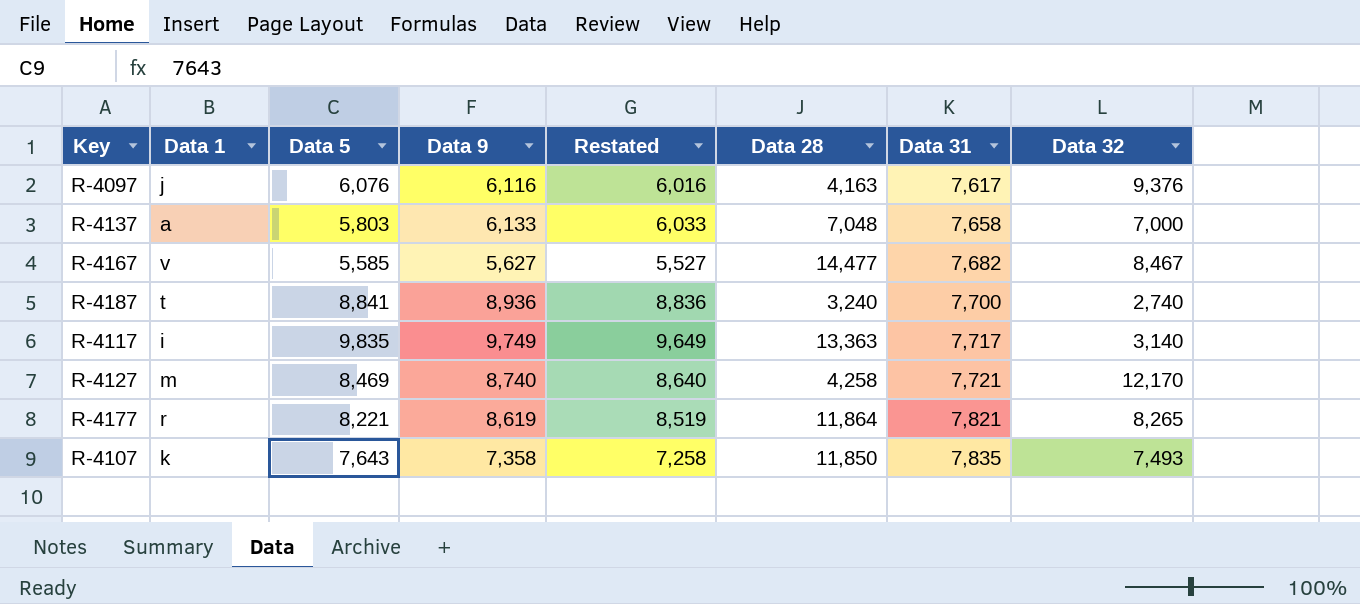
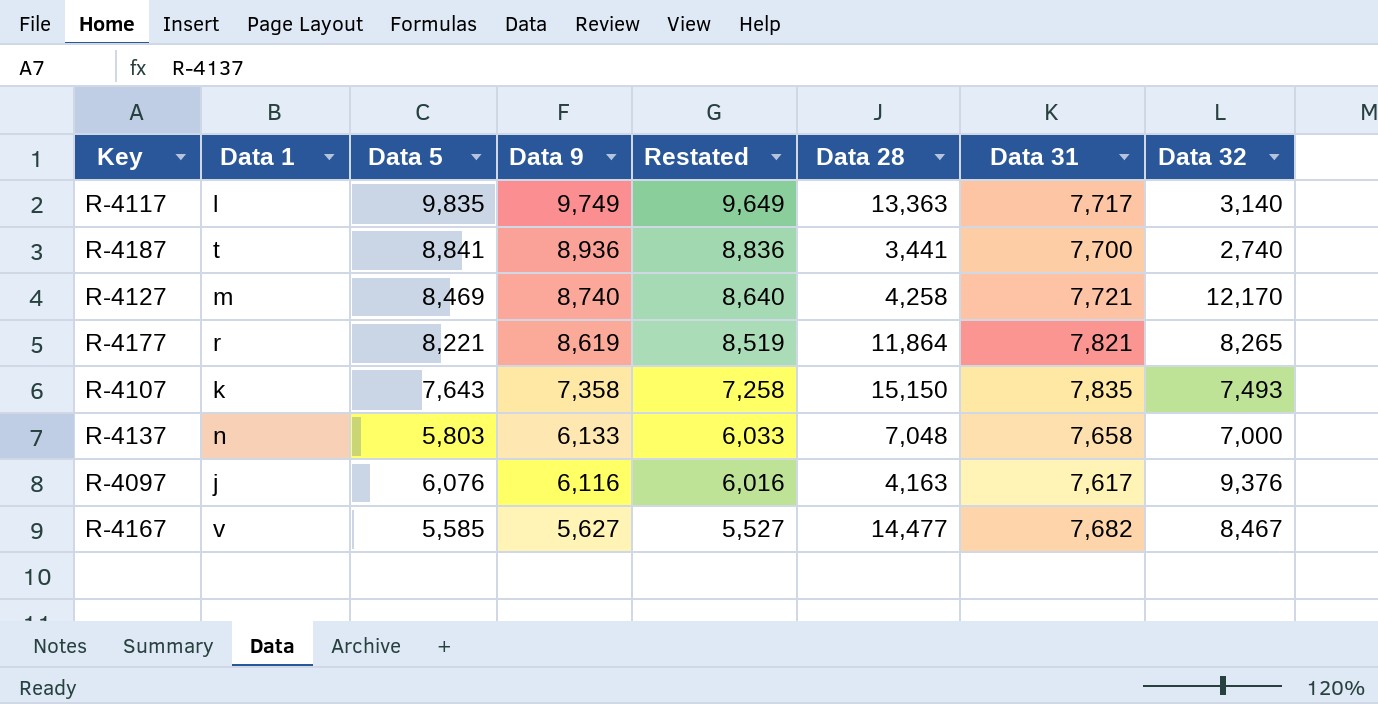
row order: Data 31 ascending -> Data 9 descending
R-4117 | Data 1: i -> l
R-4187 | Data 28: 3,240 -> 3,441
R-4107 | Data 28: 11,850 -> 15,150
R-4137 | Data 1: a -> n

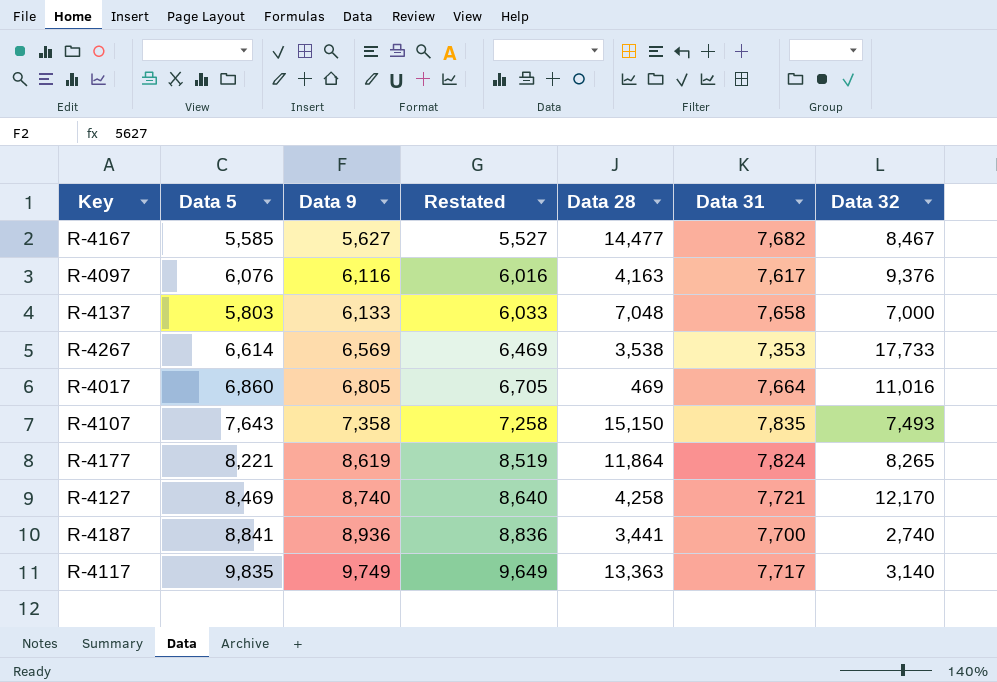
row order: Data 9 descending -> Data 9 ascending
column Data 1 | position: 2 -> none
row R-4267: none -> 6,614 | 6,569 | 6,469 | 3,538 | 7,353 | 17,733
row R-4017: none -> 6,860 | 6,805 | 6,705 | 469 | 7,664 | 11,016
R-4177 | Data 31: 7,821 -> 7,824

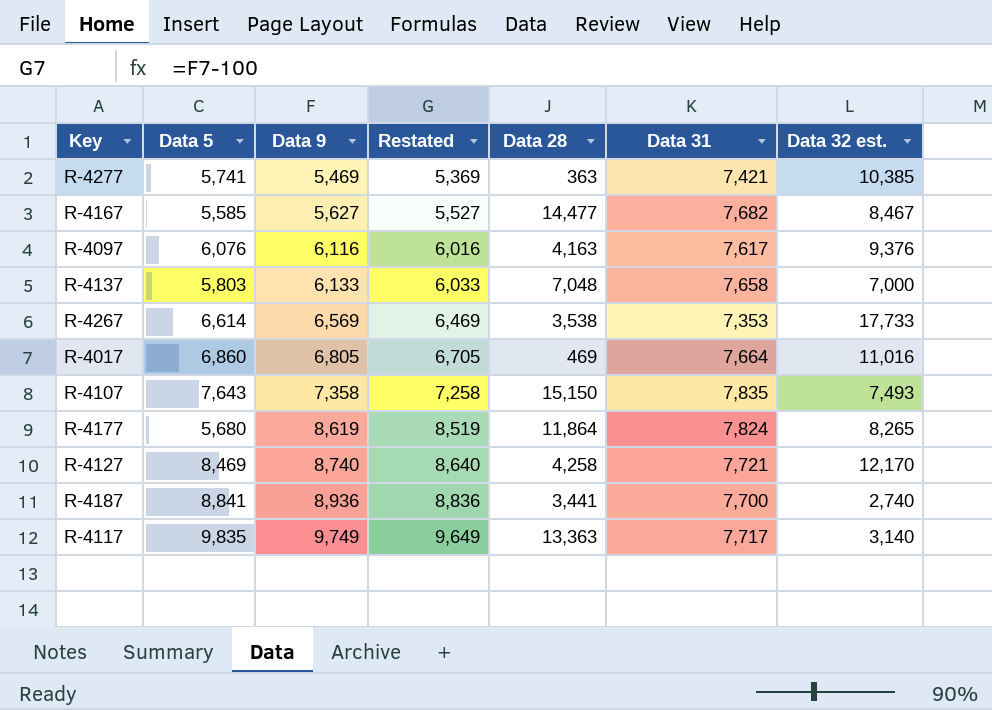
column name: Data 32 -> Data 32 est.
row R-4277: none -> 5,741 | 5,469 | 5,369 | 363 | 7,421 | 10,385
R-4177 | Data 5: 8,221 -> 5,680

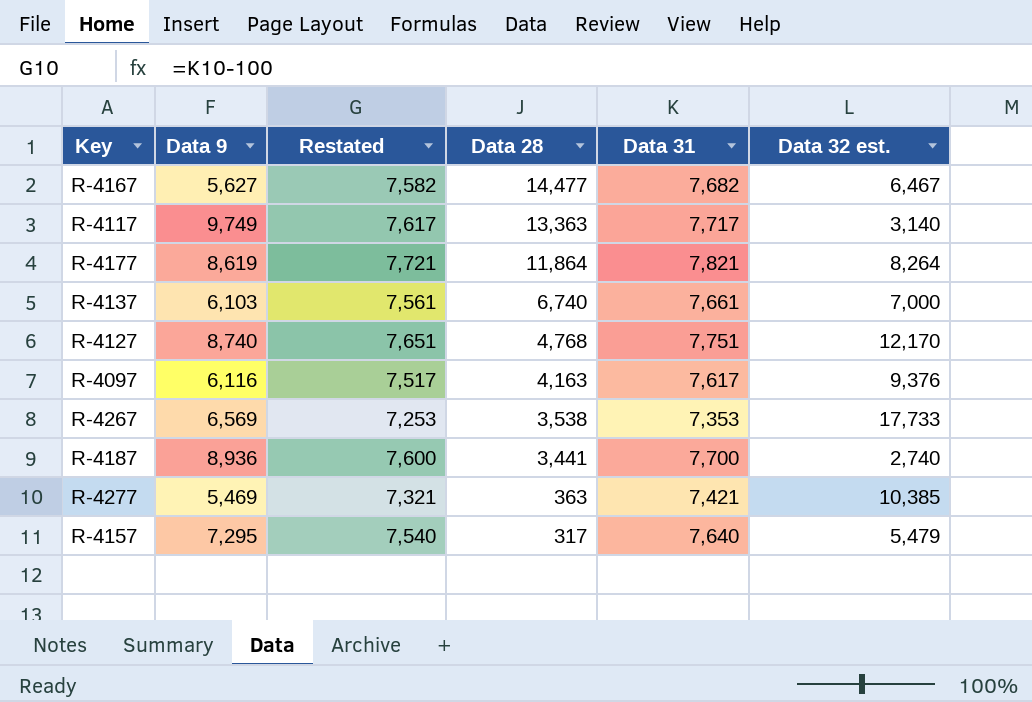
row order: Data 9 ascending -> Data 28 descending
column Data 5 | position: 2 -> none
column Restated | formula: [Data 9] - 100 -> [Data 31] - 100
row R-4017: 6,860 | 6,805 | 6,705 | 469 | 7,664 | 11,016 -> none
row R-4107: 7,643 | 7,358 | 7,258 | 15,150 | 7,835 | 7,493 -> none
R-4167 | Data 32 est.: 8,467 -> 6,467
R-4177 | Data 31: 7,824 -> 7,821
R-4177 | Data 32 est.: 8,265 -> 8,264
R-4137 | Data 9: 6,133 -> 6,103
R-4137 | Data 28: 7,048 -> 6,740
R-4137 | Data 31: 7,658 -> 7,661
R-4127 | Data 28: 4,258 -> 4,768
R-4127 | Data 31: 7,721 -> 7,751
row R-4157: none -> 7,295 | 7,540 | 317 | 7,640 | 5,479

